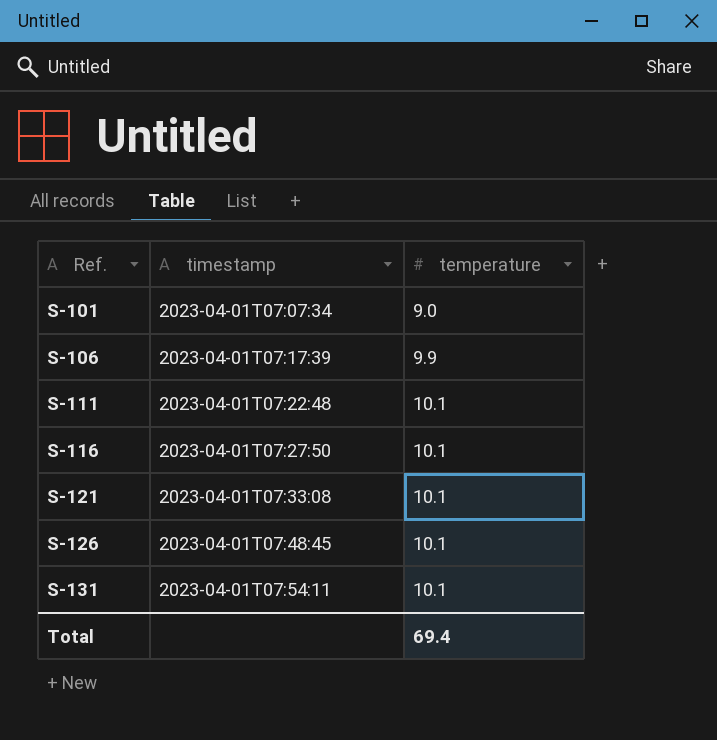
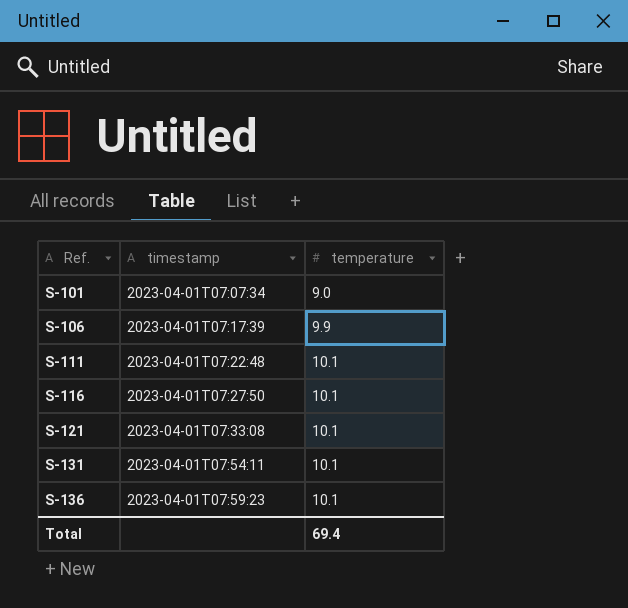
row S-126: 2023-04-01T07:48:45 | 10.1 -> none
row S-136: none -> 2023-04-01T07:59:23 | 10.1

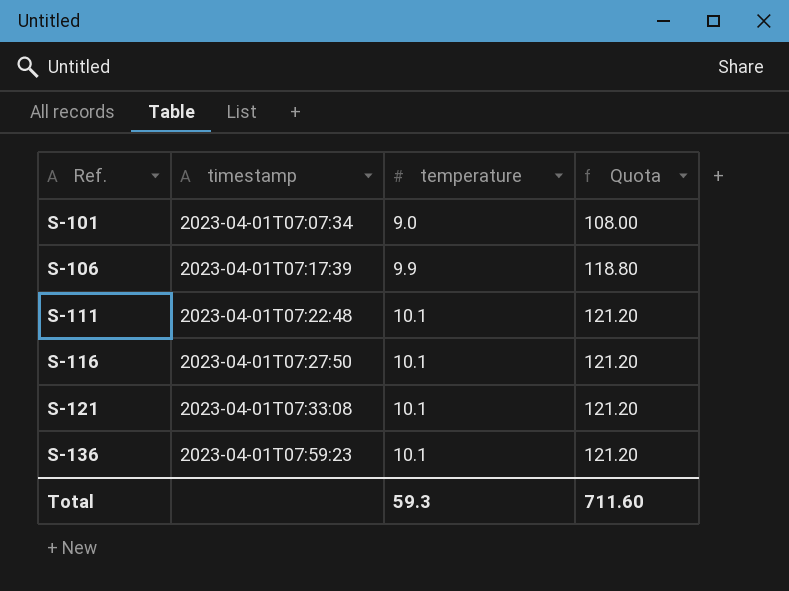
column Quota | formula: none -> [temperature] * 12
row S-131: 2023-04-01T07:54:11 | 10.1 -> none
Total | temperature: 69.4 -> 59.3

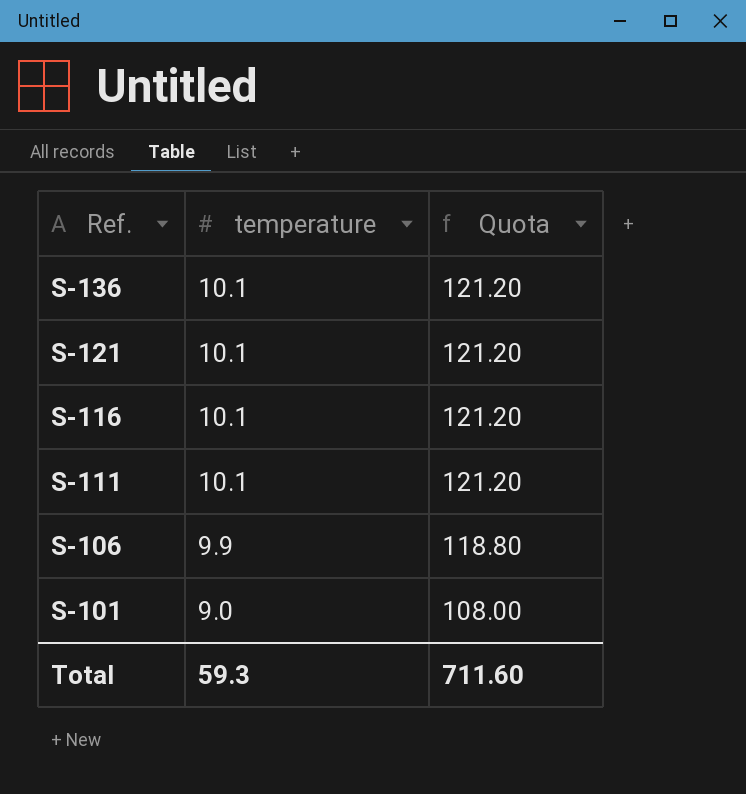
row order: Ref. ascending -> Ref. descending
column timestamp | position: 2 -> none

